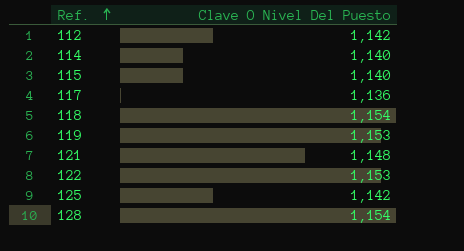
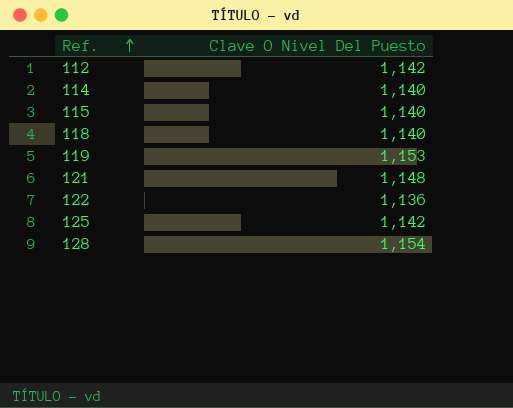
row 117: 1,136 -> none
118 | Clave O Nivel Del Puesto: 1,154 -> 1,140
122 | Clave O Nivel Del Puesto: 1,153 -> 1,136

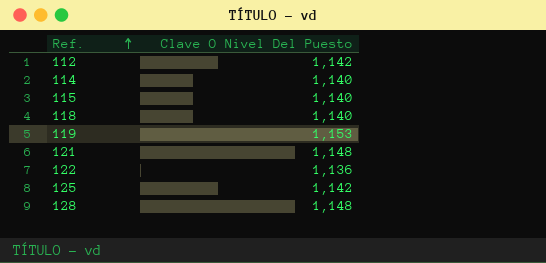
128 | Clave O Nivel Del Puesto: 1,154 -> 1,148

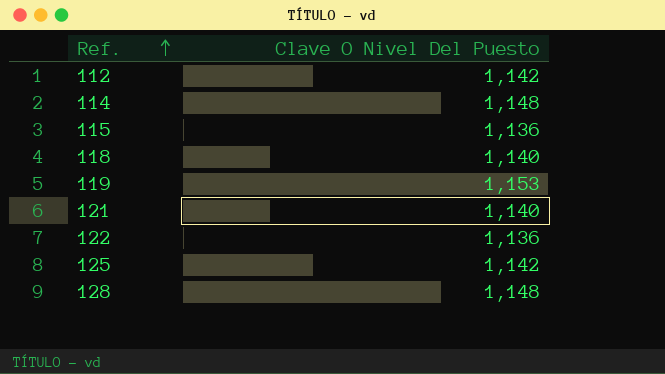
114 | Clave O Nivel Del Puesto: 1,140 -> 1,148
115 | Clave O Nivel Del Puesto: 1,140 -> 1,136
121 | Clave O Nivel Del Puesto: 1,148 -> 1,140

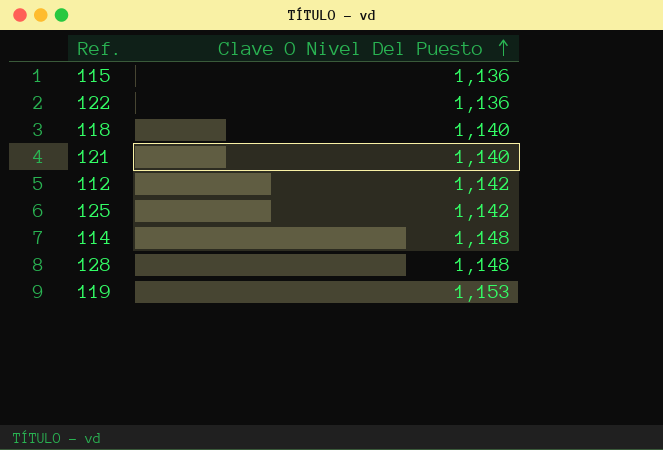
row order: Ref. ascending -> Clave O Nivel Del Puesto ascending

